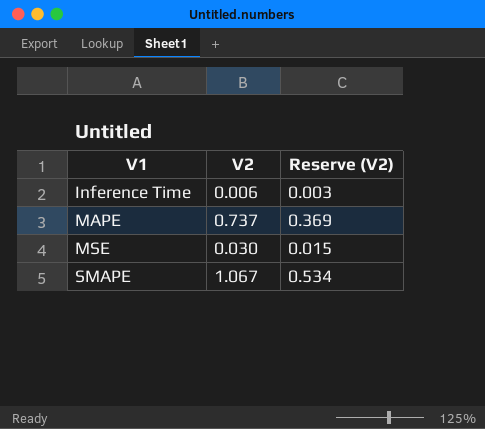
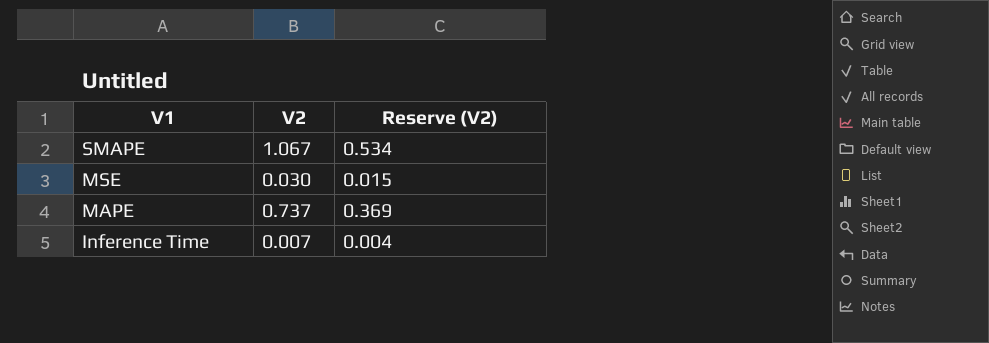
row order: V1 ascending -> V1 descending
Inference Time | V2: 0.006 -> 0.007
Inference Time | Reserve (V2): 0.003 -> 0.004

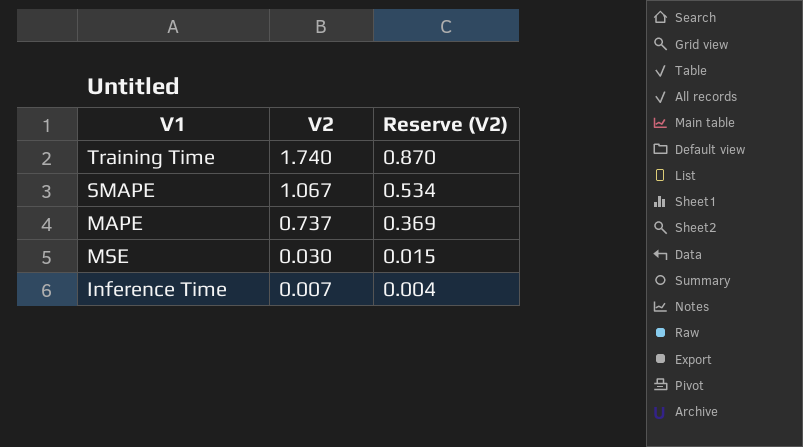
row order: V1 descending -> V2 descending
row Training Time: none -> 1.740 | 0.870

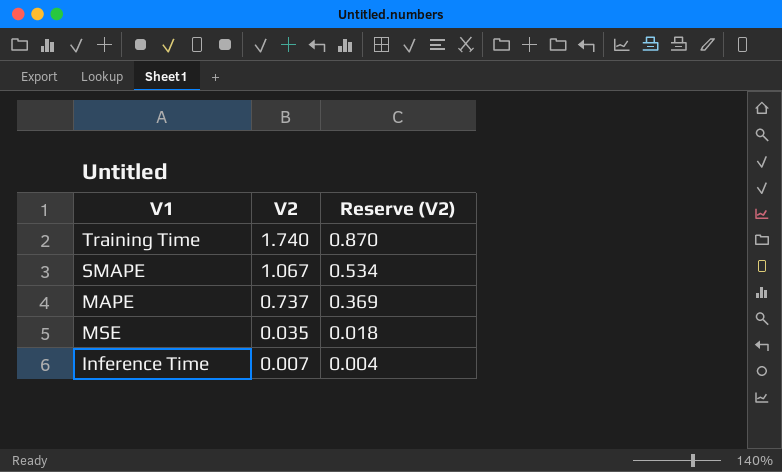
MSE | V2: 0.030 -> 0.035
MSE | Reserve (V2): 0.015 -> 0.018

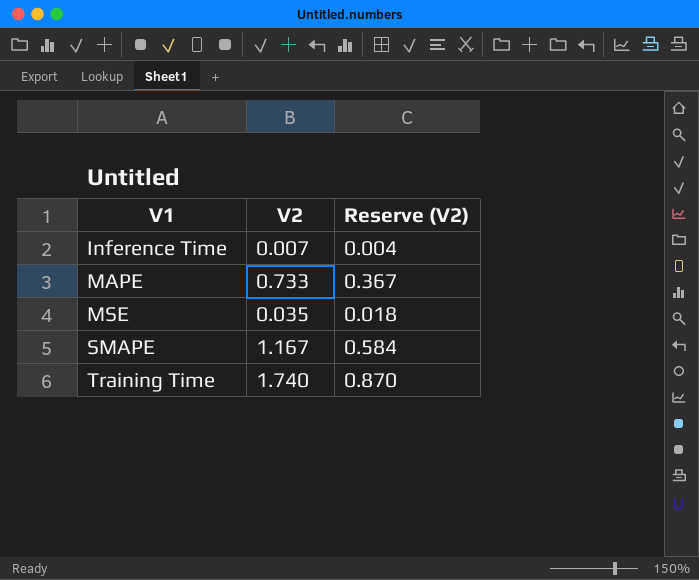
row order: V2 descending -> V1 ascending
MAPE | V2: 0.737 -> 0.733
MAPE | Reserve (V2): 0.369 -> 0.367
SMAPE | V2: 1.067 -> 1.167
SMAPE | Reserve (V2): 0.534 -> 0.584

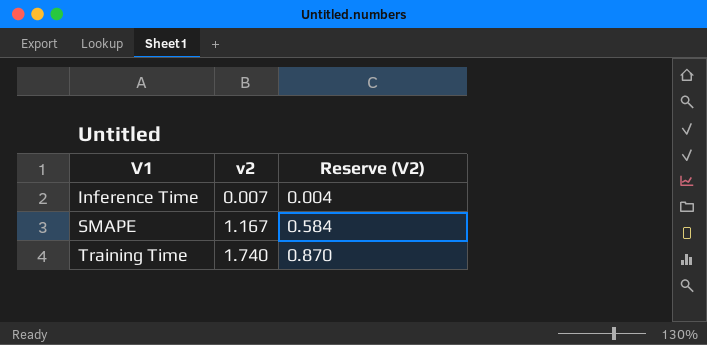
column name: V2 -> v2
row MAPE: 0.733 | 0.367 -> none
row MSE: 0.035 | 0.018 -> none

